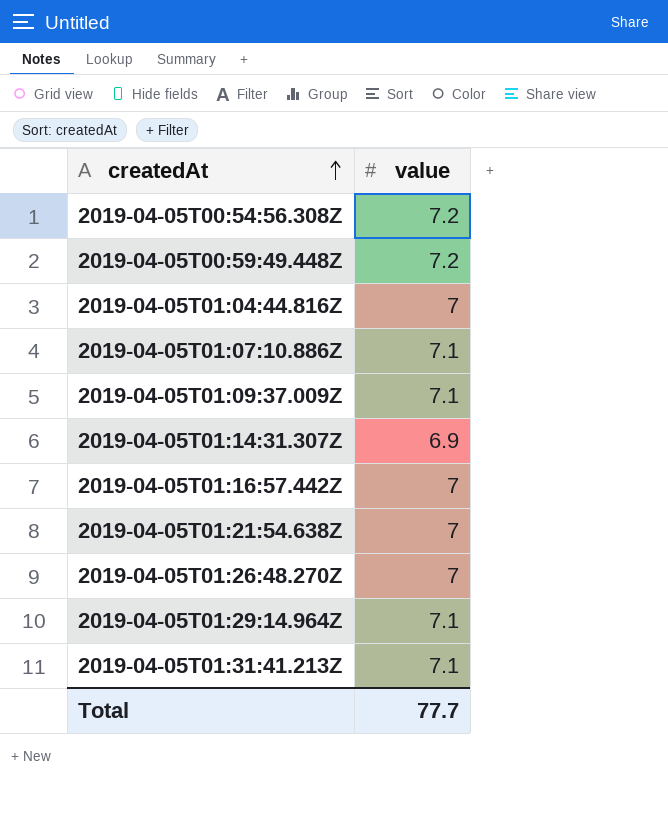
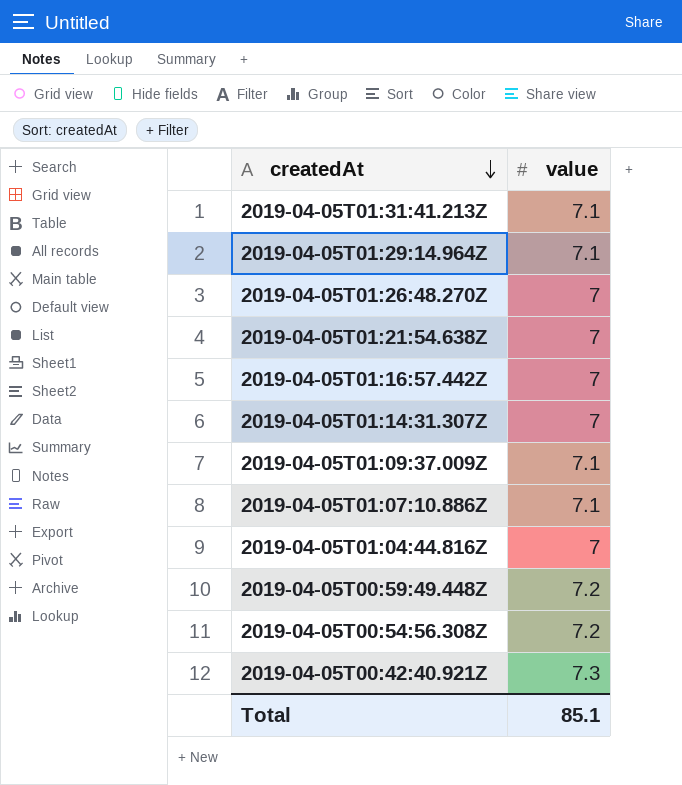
row order: createdAt ascending -> createdAt descending
2019-04-05T01:14:31.307Z | value: 6.9 -> 7
row 2019-04-05T00:42:40.921Z: none -> 7.3
Total | value: 77.7 -> 85.1

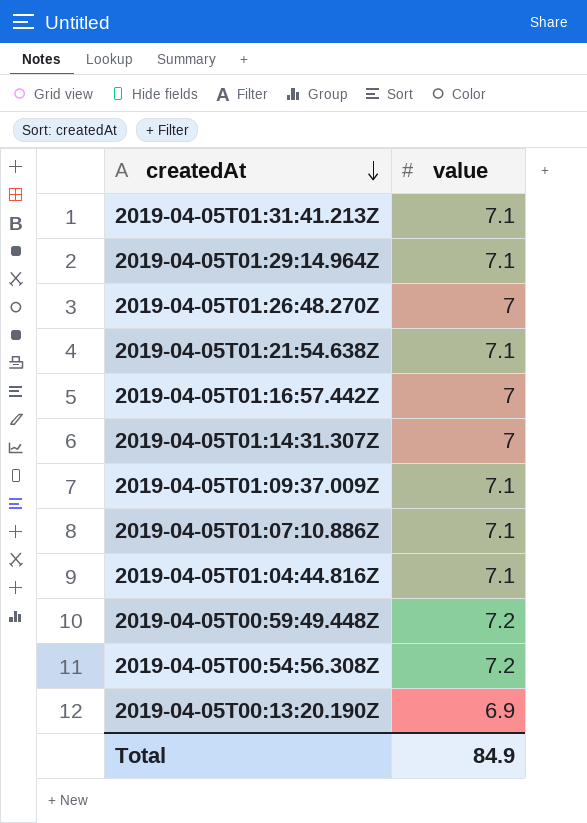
row 2019-04-05T00:42:40.921Z: 7.3 -> none
2019-04-05T01:21:54.638Z | value: 7 -> 7.1
2019-04-05T01:04:44.816Z | value: 7 -> 7.1
row 2019-04-05T00:13:20.190Z: none -> 6.9
Total | value: 85.1 -> 84.9

